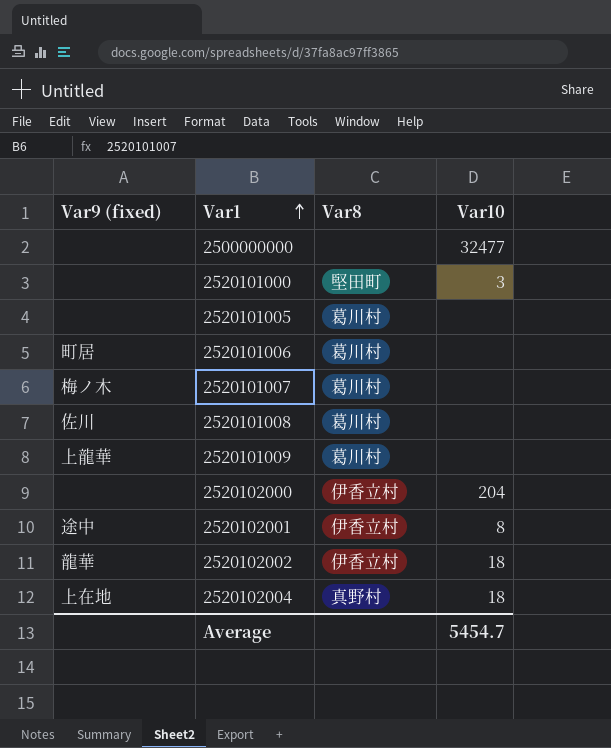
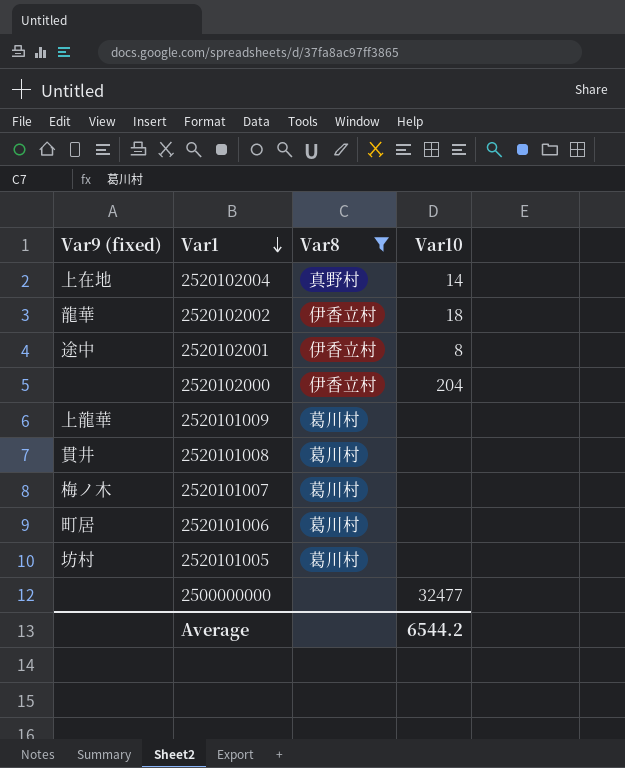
filter: none -> Var8 != 堅田町
row order: Var1 ascending -> Var1 descending
2520102004 | Var10: 18 -> 14
2520101008 | Var9 (fixed): 佐川 -> 貫井
2520101005 | Var9 (fixed): none -> 坊村
Average | Var10: 5454.7 -> 6544.2

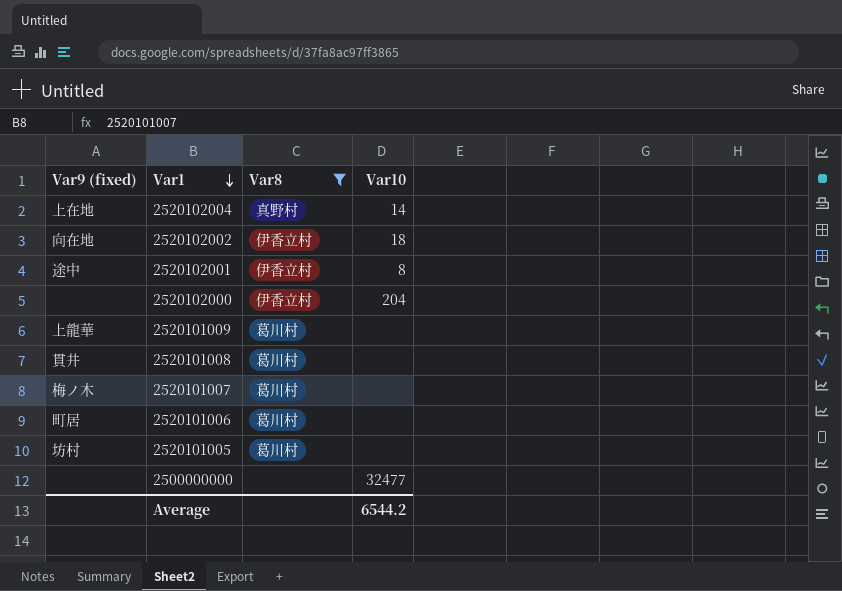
2520102002 | Var9 (fixed): 龍華 -> 向在地

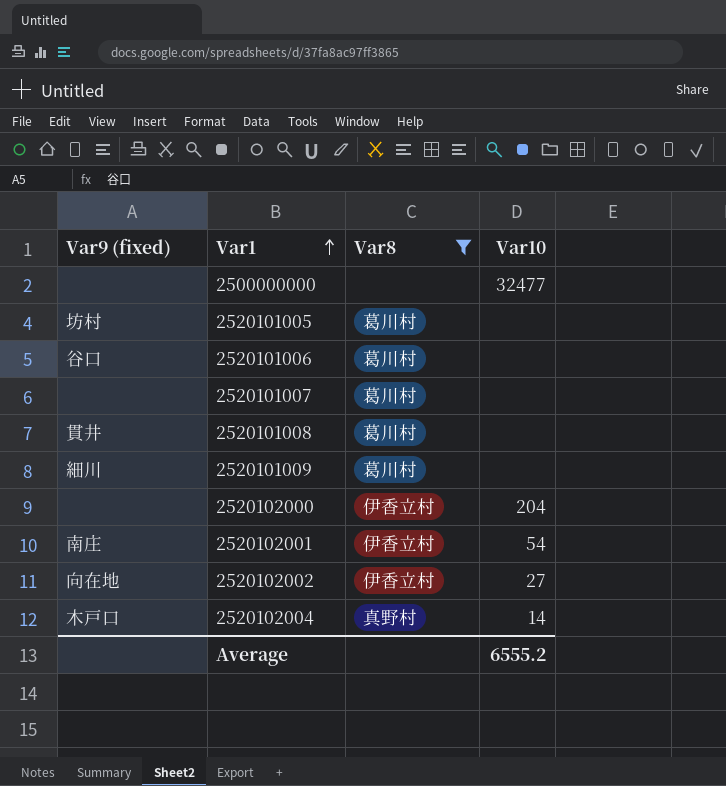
row order: Var1 descending -> Var1 ascending
2520101006 | Var9 (fixed): 町居 -> 谷口
2520101007 | Var9 (fixed): 梅ノ木 -> none
2520101009 | Var9 (fixed): 上龍華 -> 細川
2520102001 | Var9 (fixed): 途中 -> 南庄
2520102001 | Var10: 8 -> 54
2520102002 | Var10: 18 -> 27
2520102004 | Var9 (fixed): 上在地 -> 木戸口
Average | Var10: 6544.2 -> 6555.2

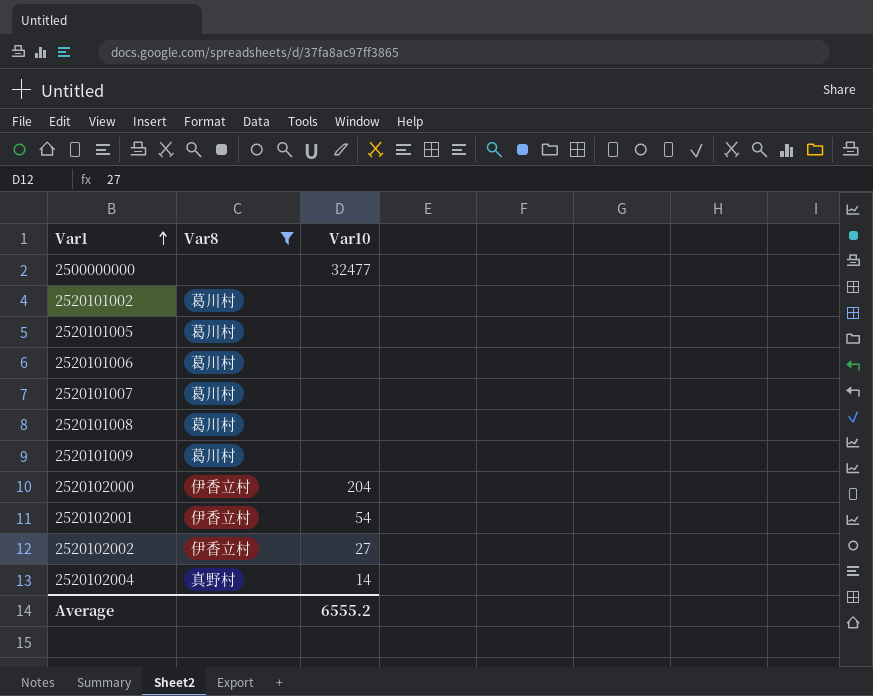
column Var9 (fixed) | position: 1 -> none
row 2520101002: none -> 葛川村 | none

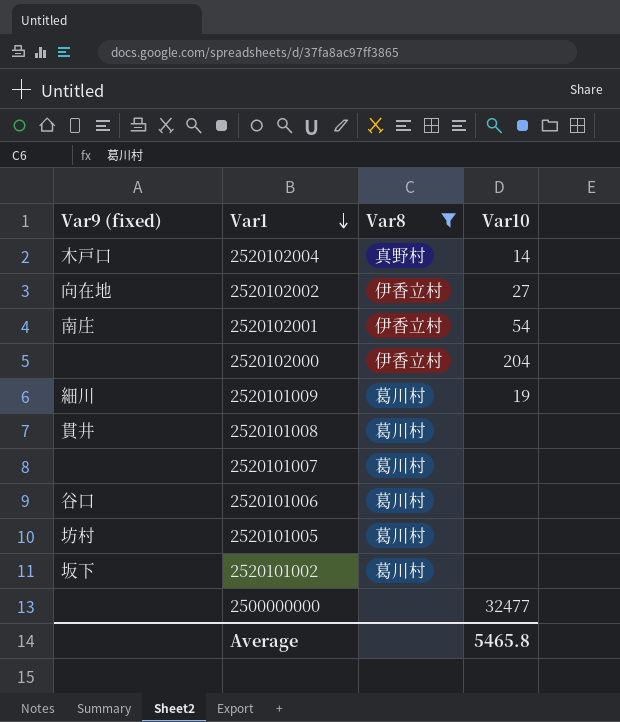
row order: Var1 ascending -> Var1 descending
column Var9 (fixed) | position: none -> 1
2520101009 | Var10: none -> 19
Average | Var10: 6555.2 -> 5465.8

